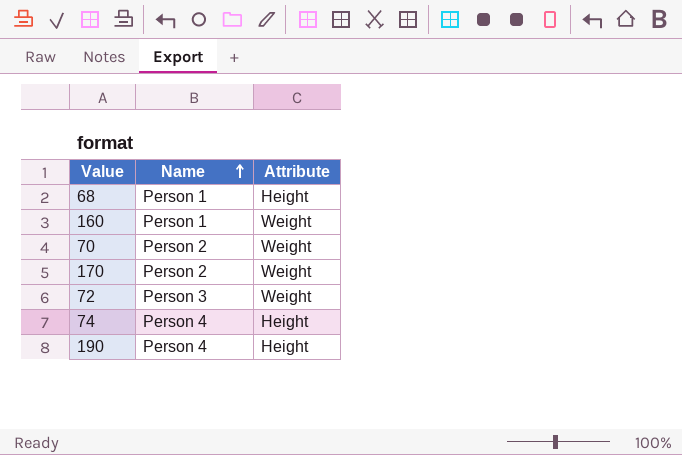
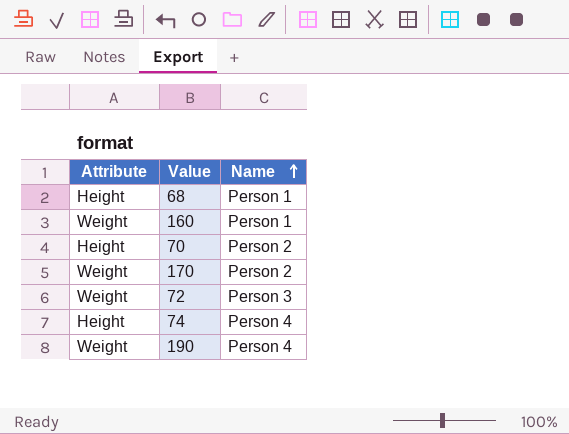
column Attribute | position: 3 -> 1
70 | Attribute: Weight -> Height
190 | Attribute: Height -> Weight

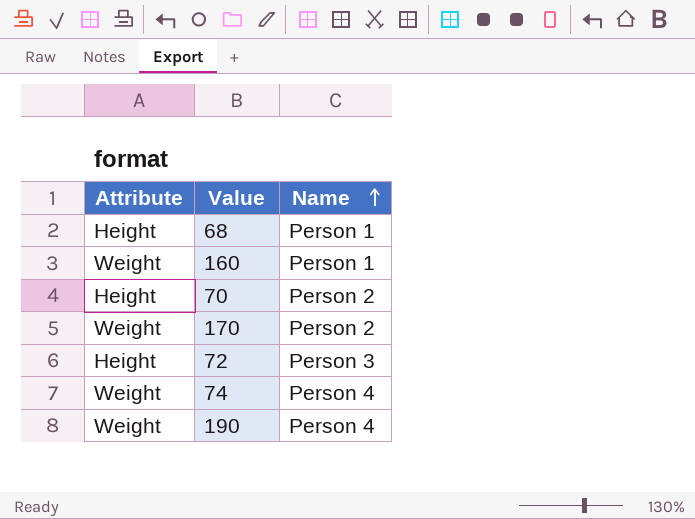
72 | Attribute: Weight -> Height
74 | Attribute: Height -> Weight

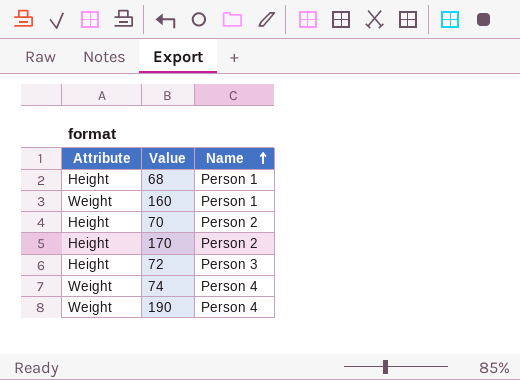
170 | Attribute: Weight -> Height

